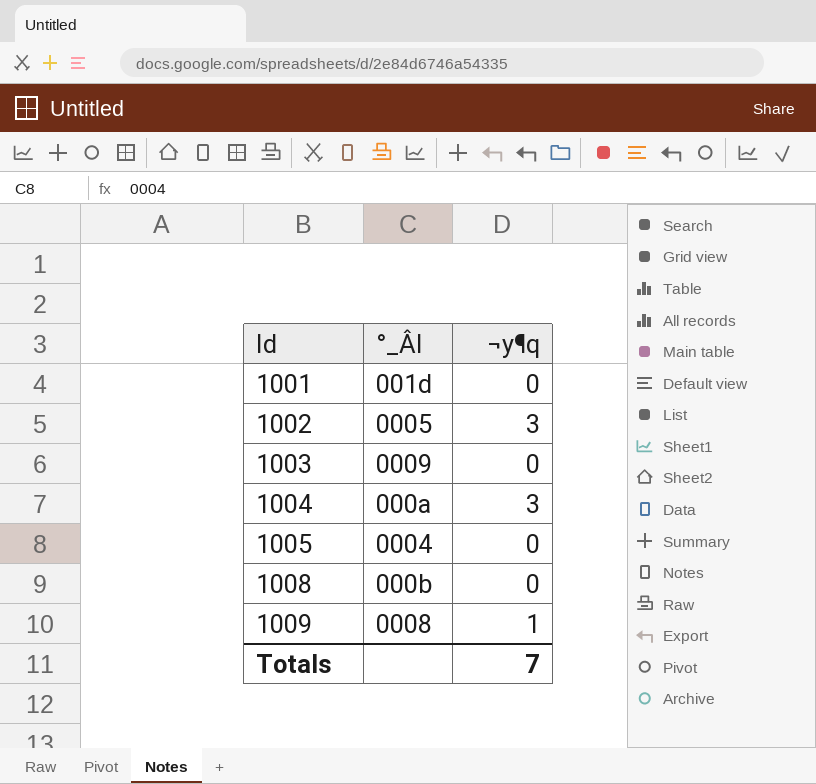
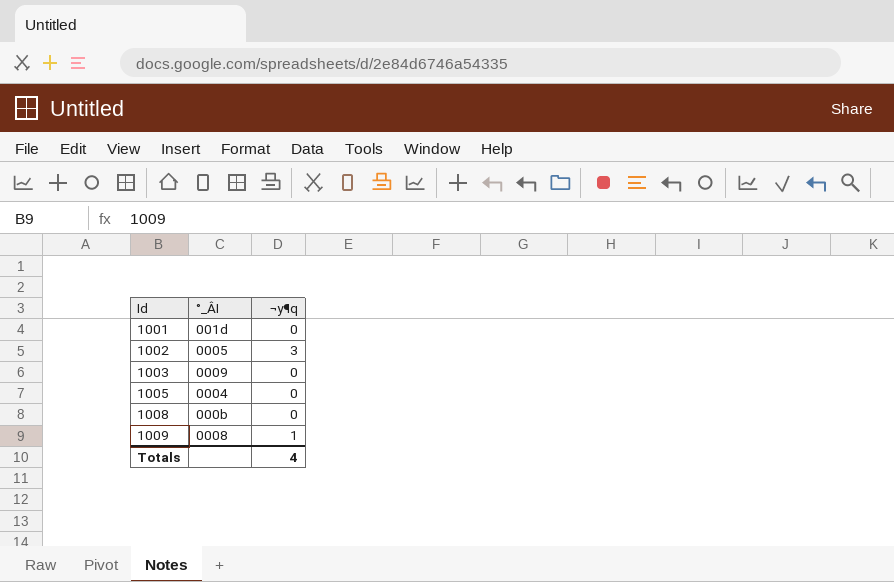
row 1004: 000a | 3 -> none
Totals | ¬y¶q: 7 -> 4

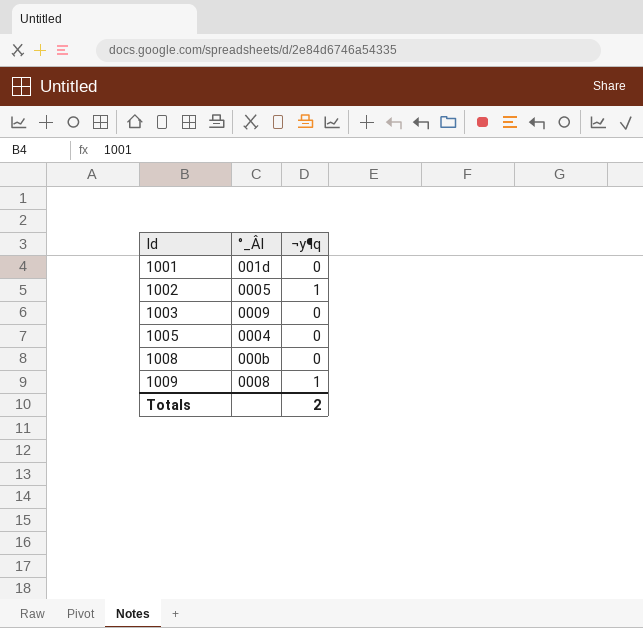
1002 | ¬y¶q: 3 -> 1
Totals | ¬y¶q: 4 -> 2

